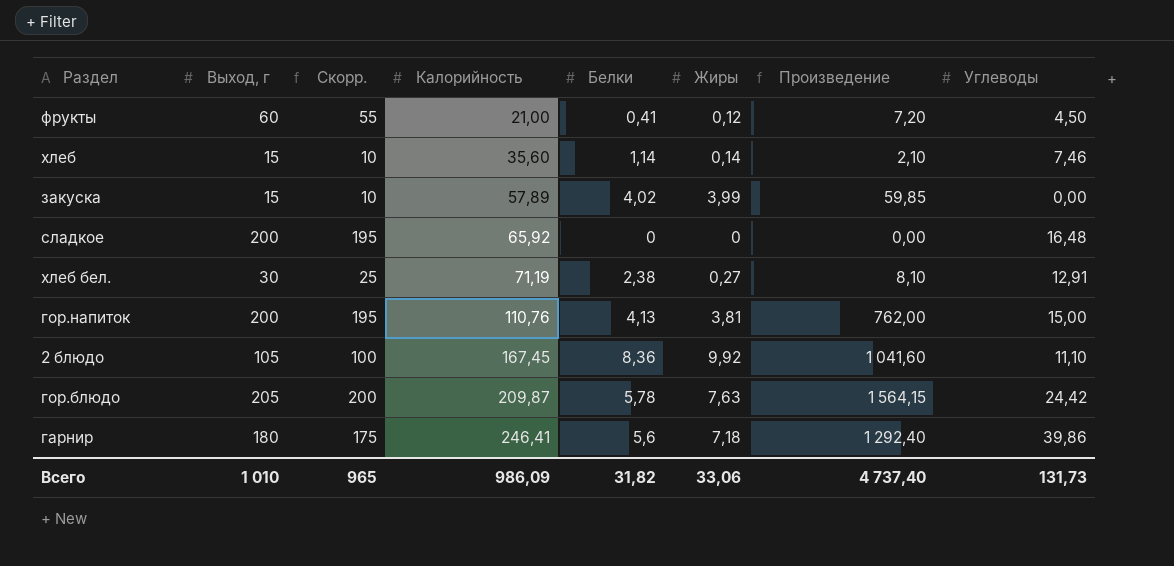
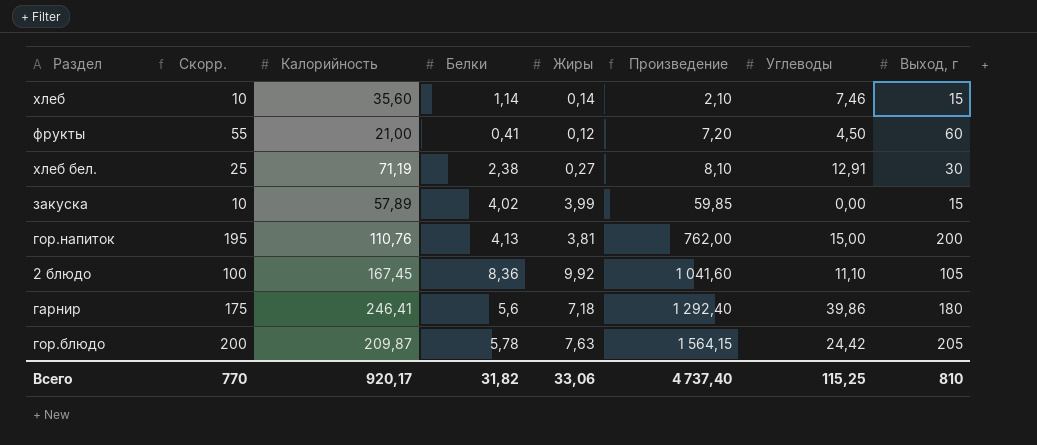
row order: Калорийность ascending -> Произведение ascending
column Выход, г | position: 2 -> 8
row сладкое: 200 | 195 | 65,92 | 0 | 0 | 0,00 | 16,48 -> none
Всего | Скорр.: 965 -> 770
Всего | Калорийность: 986,09 -> 920,17
Всего | Углеводы: 131,73 -> 115,25
Всего | Выход, г: 1 010 -> 810

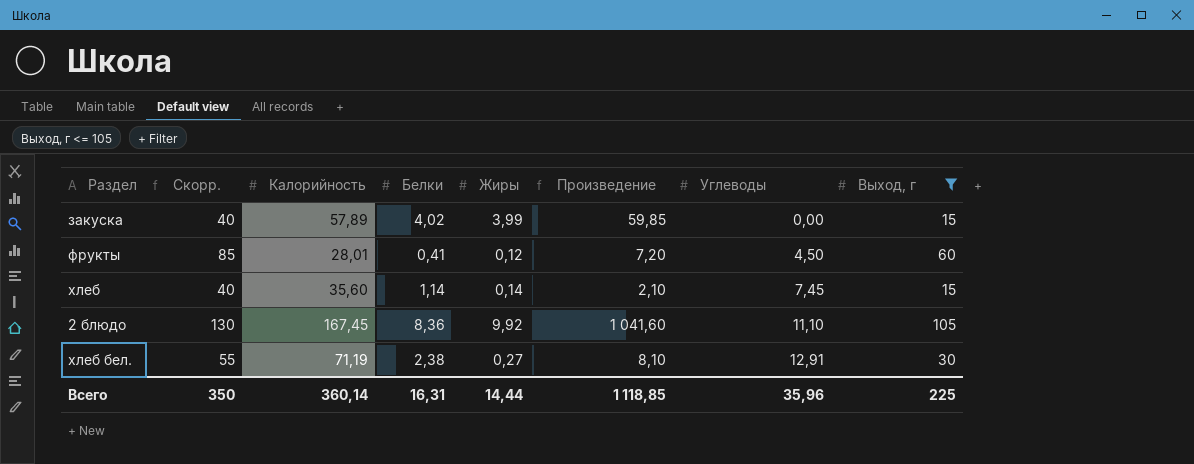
filter: none -> Выход, г <= 105
row order: Произведение ascending -> Углеводы ascending
column Скорр. | formula: [Выход, г] - 5 -> [Выход, г] + 25
фрукты | Калорийность: 21,00 -> 28,01
хлеб | Углеводы: 7,46 -> 7,45
Всего | Скорр.: 770 -> 350
Всего | Калорийность: 920,17 -> 360,14
Всего | Белки: 31,82 -> 16,31
Всего | Жиры: 33,06 -> 14,44
Всего | Произведение: 4 737,40 -> 1 118,85
Всего | Углеводы: 115,25 -> 35,96
Всего | Выход, г: 810 -> 225

